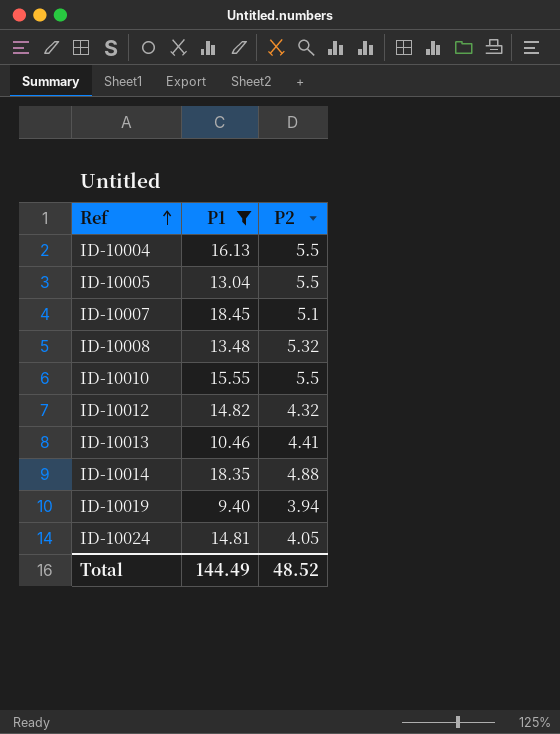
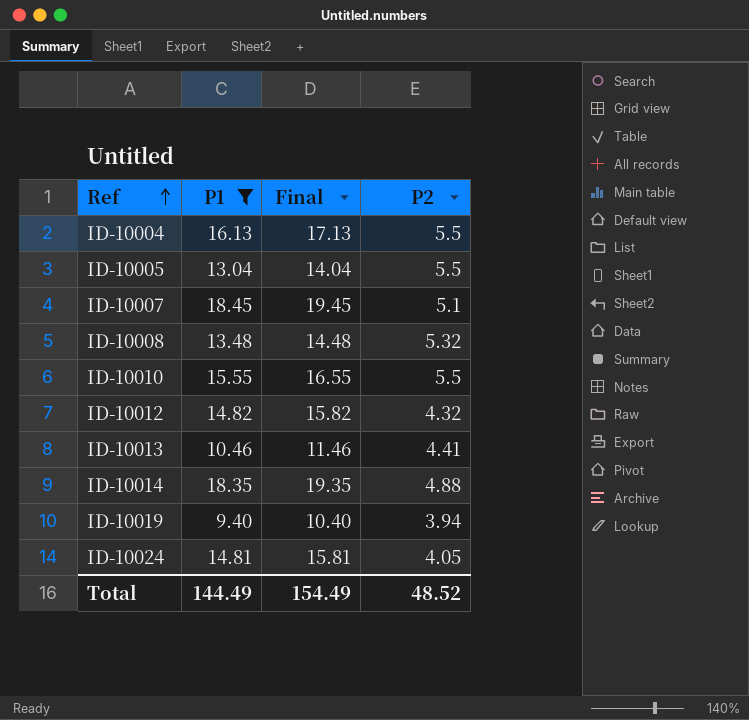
column Final | formula: none -> [P1] + 1

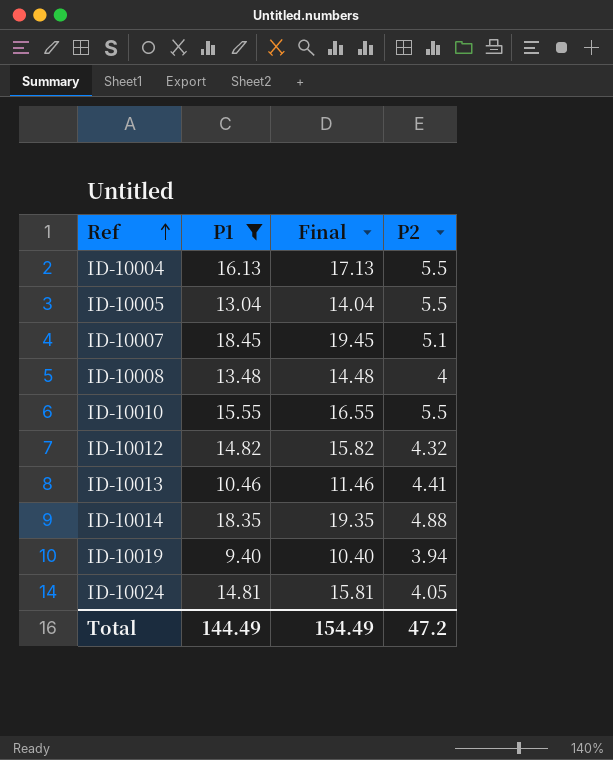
ID-10008 | P2: 5.32 -> 4
Total | P2: 48.52 -> 47.2

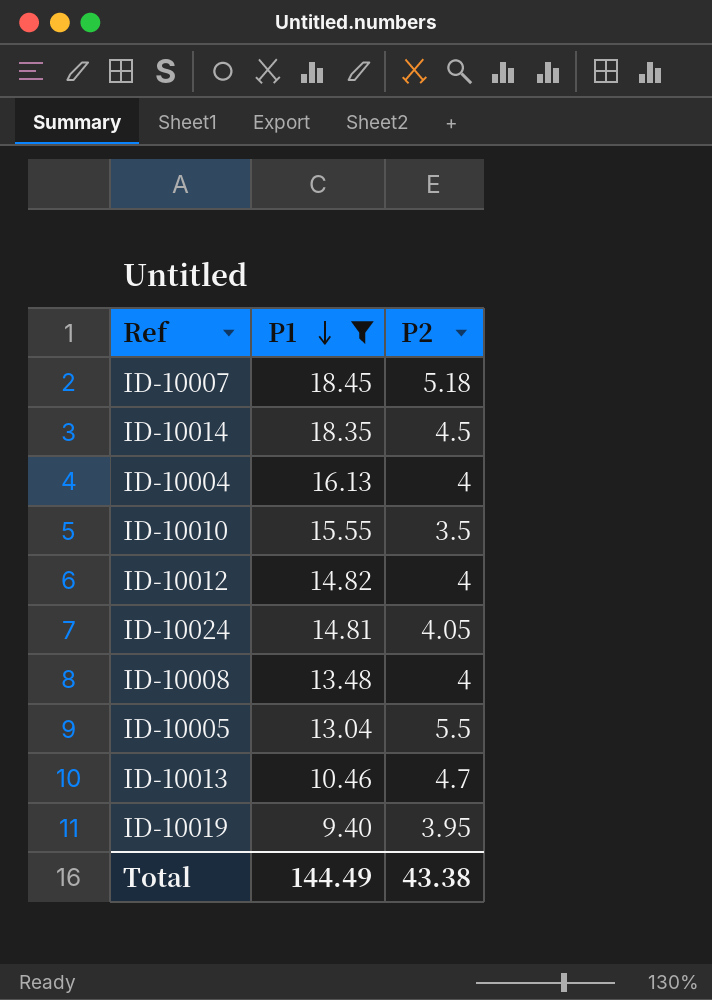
row order: Ref ascending -> P1 descending
column Final | formula: [P1] + 1 -> none
ID-10007 | P2: 5.1 -> 5.18
ID-10014 | P2: 4.88 -> 4.5
ID-10004 | P2: 5.5 -> 4
ID-10010 | P2: 5.5 -> 3.5
ID-10012 | P2: 4.32 -> 4
ID-10013 | P2: 4.41 -> 4.7
ID-10019 | P2: 3.94 -> 3.95
Total | P2: 47.2 -> 43.38

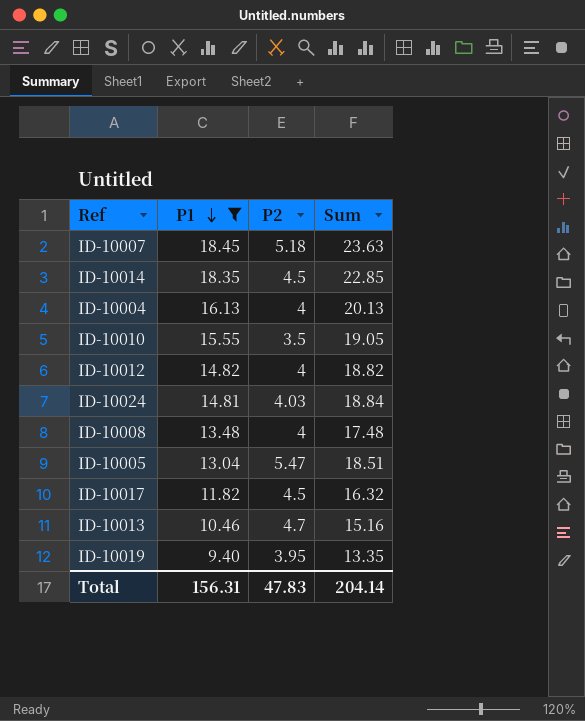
column Sum | formula: none -> [P1] + [P2]
ID-10024 | P2: 4.05 -> 4.03
ID-10005 | P2: 5.5 -> 5.47
row ID-10017: none -> 11.82 | 4.5 | 16.32
Total | P1: 144.49 -> 156.31
Total | P2: 43.38 -> 47.83

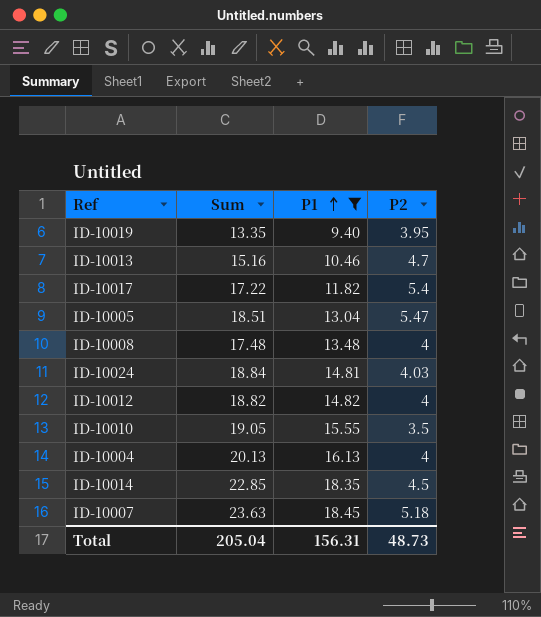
row order: P1 descending -> P1 ascending
column Sum | position: 4 -> 2
ID-10017 | Sum: 16.32 -> 17.22
ID-10017 | P2: 4.5 -> 5.4
Total | Sum: 204.14 -> 205.04
Total | P2: 47.83 -> 48.73

